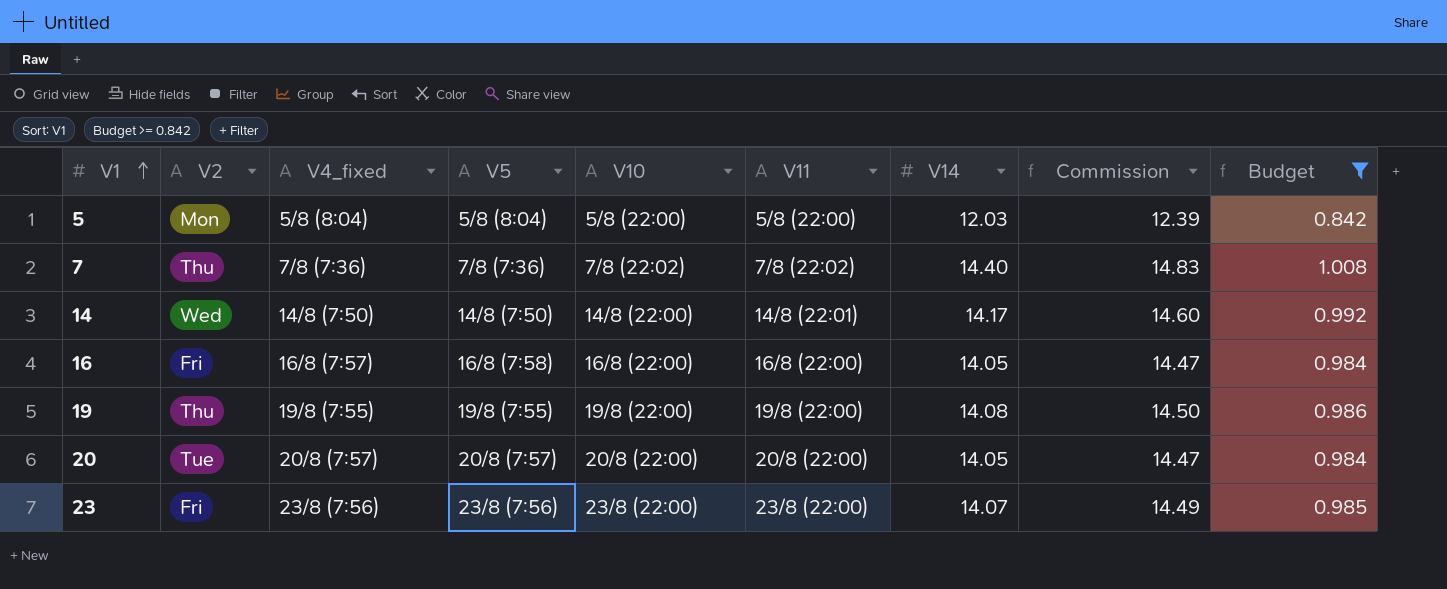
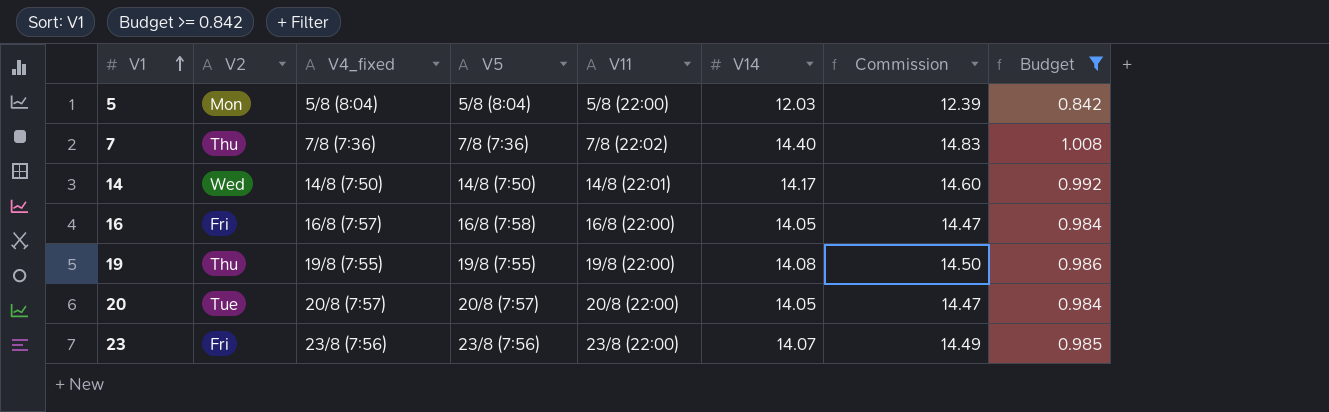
column V10 | position: 5 -> none

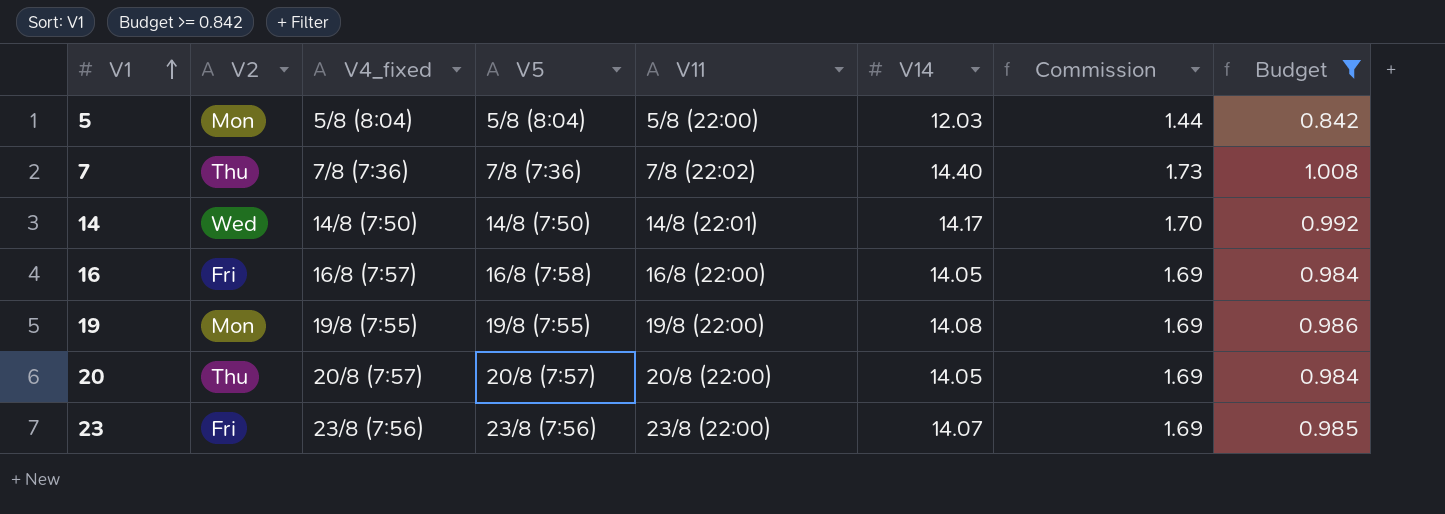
column Commission | formula: [V14] * 1.03 -> [V14] * 0.12
19 | V2: Thu -> Mon
20 | V2: Tue -> Thu

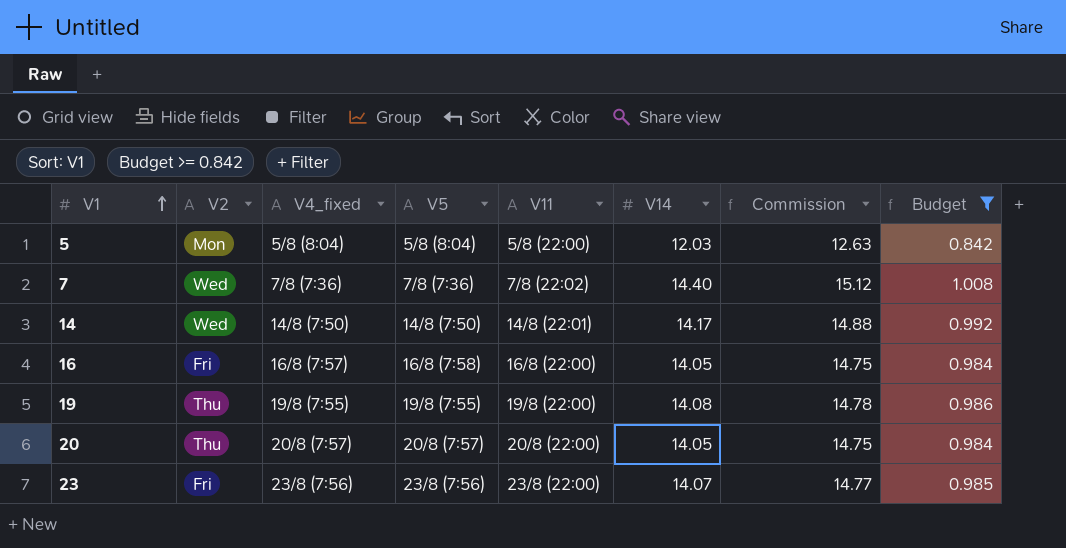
column Commission | formula: [V14] * 0.12 -> [V14] * 1.05
7 | V2: Thu -> Wed
19 | V2: Mon -> Thu

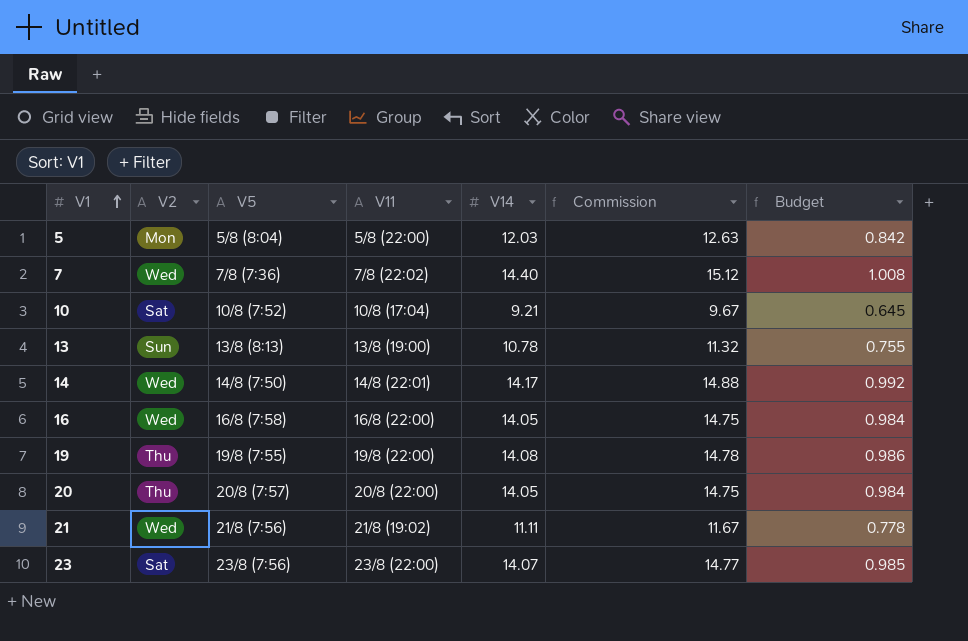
filter: Budget >= 0.842 -> none
column V4_fixed | position: 3 -> none
16 | V2: Fri -> Wed
23 | V2: Fri -> Sat

